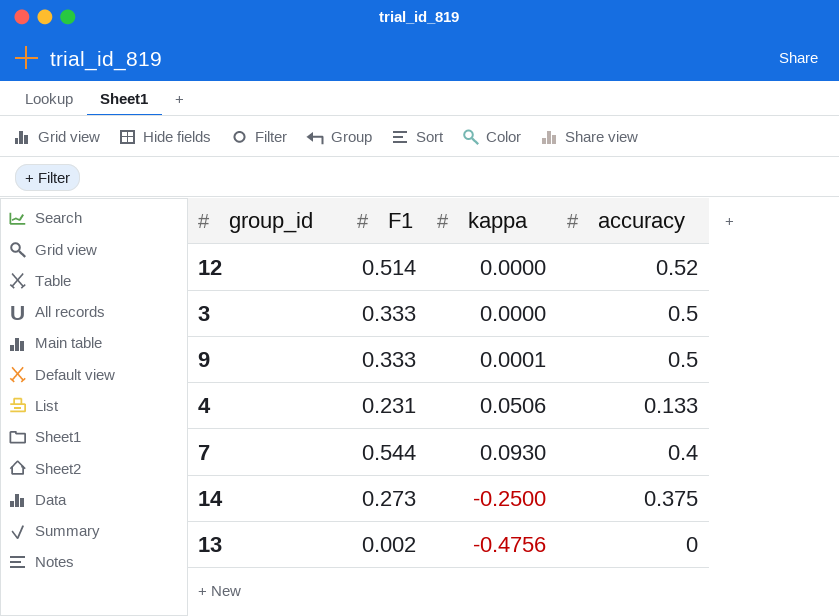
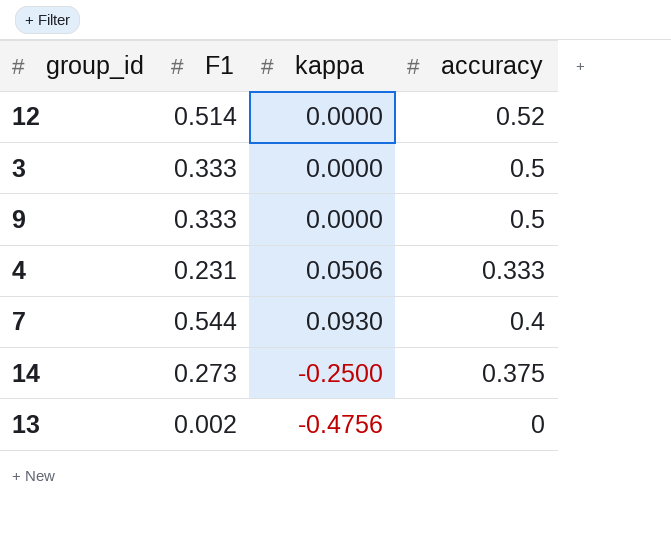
9 | kappa: 0.0001 -> 0.0000
4 | accuracy: 0.133 -> 0.333

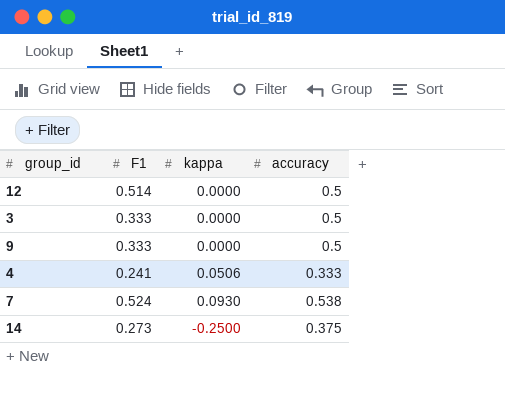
row 13: 0.002 | -0.4756 | 0 -> none
12 | accuracy: 0.52 -> 0.5
4 | F1: 0.231 -> 0.241
7 | F1: 0.544 -> 0.524
7 | accuracy: 0.4 -> 0.538

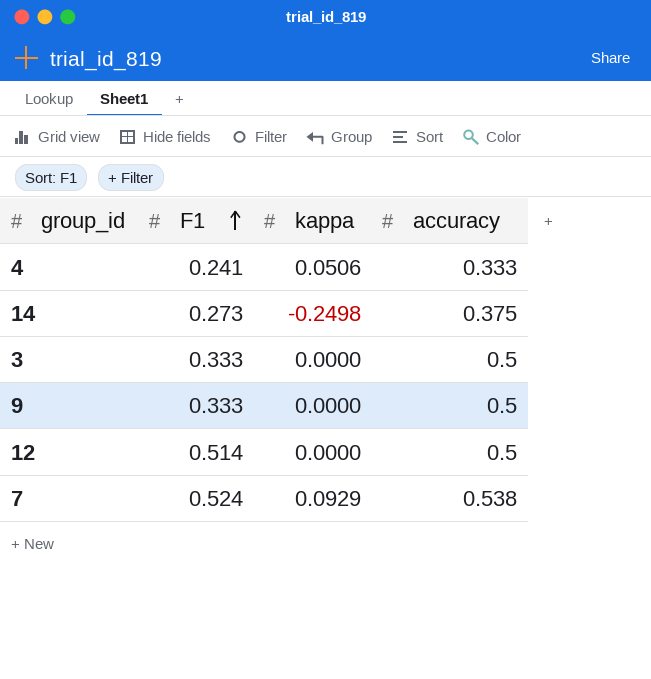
row order: none -> F1 ascending
14 | kappa: -0.2500 -> -0.2498
7 | kappa: 0.0930 -> 0.0929

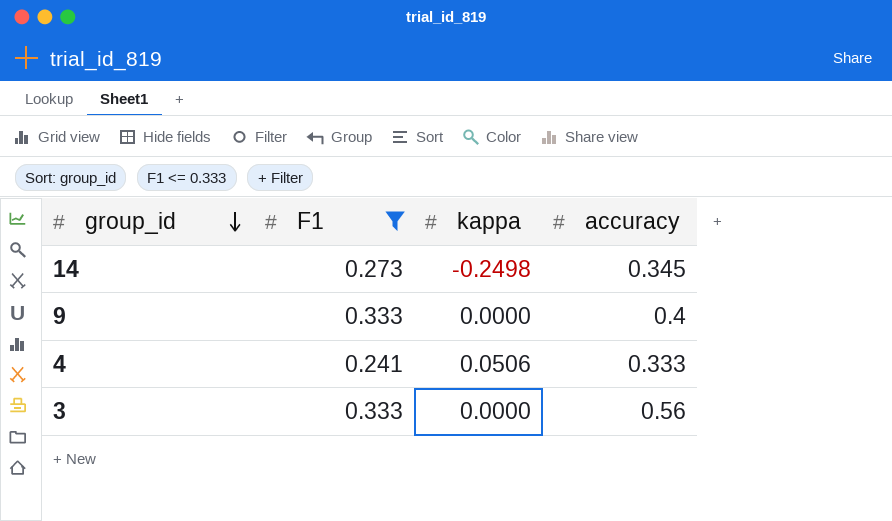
filter: none -> F1 <= 0.333
row order: F1 ascending -> group_id descending
14 | accuracy: 0.375 -> 0.345
9 | accuracy: 0.5 -> 0.4
3 | accuracy: 0.5 -> 0.56

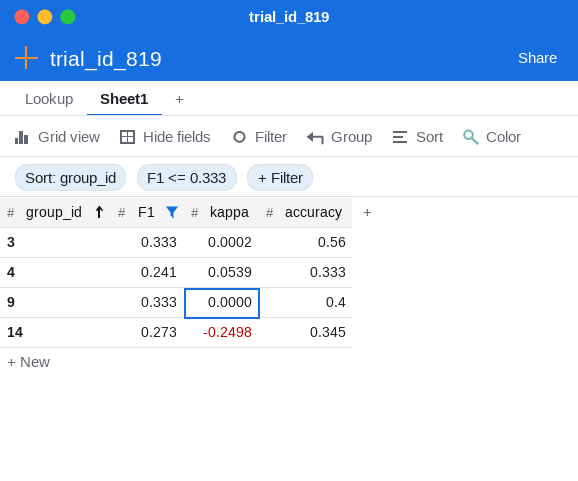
row order: group_id descending -> group_id ascending
3 | kappa: 0.0000 -> 0.0002
4 | kappa: 0.0506 -> 0.0539

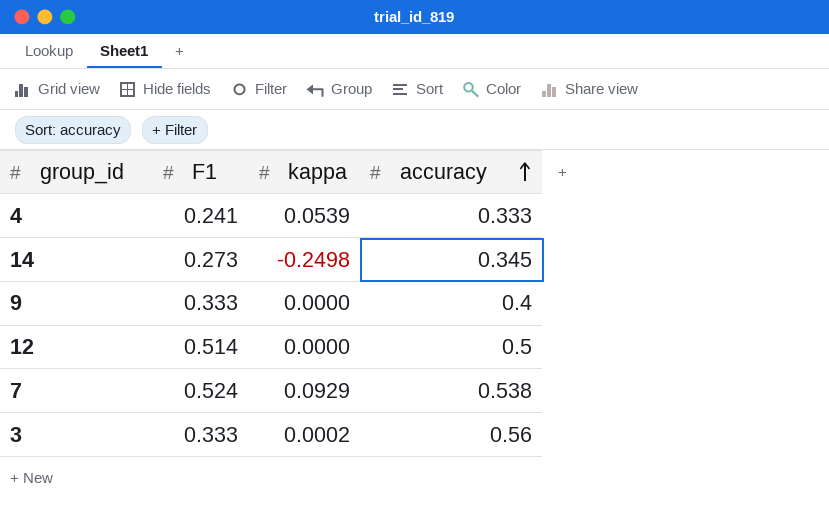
filter: F1 <= 0.333 -> none
row order: group_id ascending -> accuracy ascending

